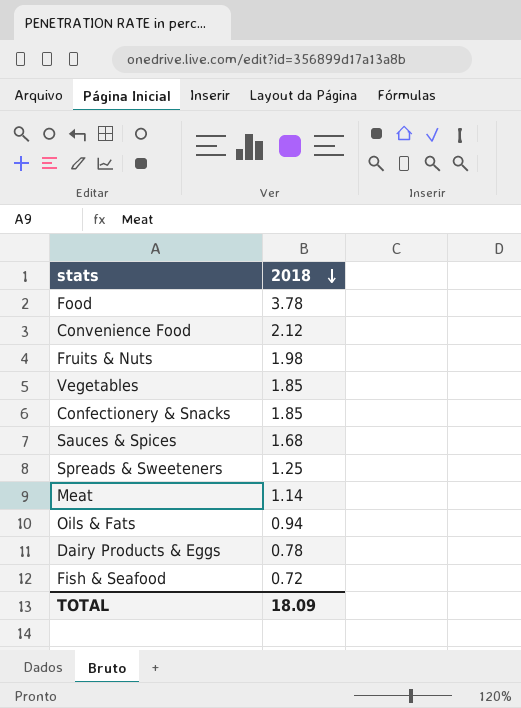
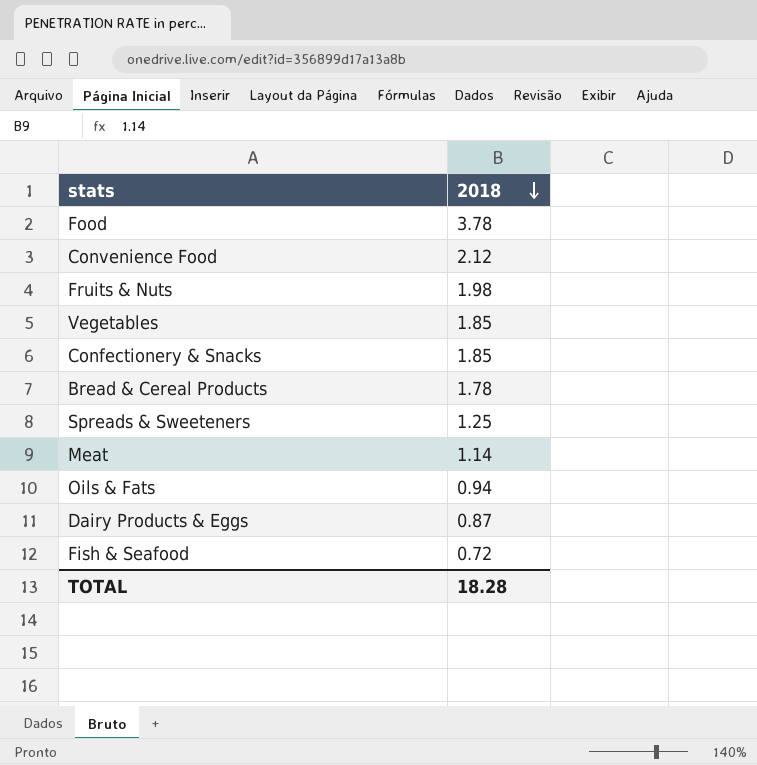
row Sauces & Spices: 1.68 -> none
row Bread & Cereal Products: none -> 1.78
Dairy Products & Eggs | 2018: 0.78 -> 0.87
TOTAL | 2018: 18.09 -> 18.28

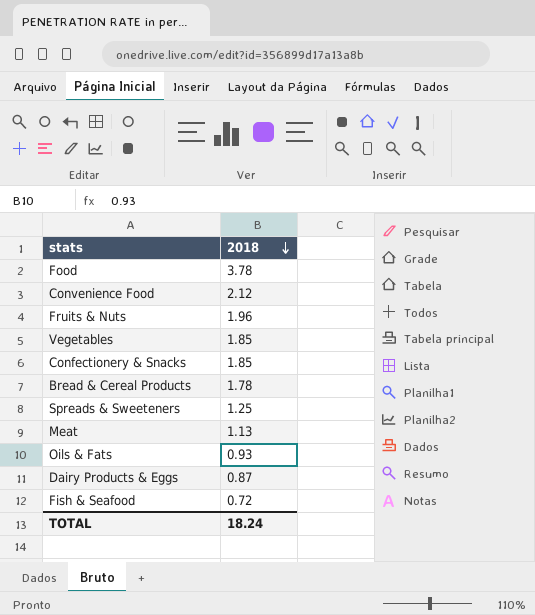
Fruits & Nuts | 2018: 1.98 -> 1.96
Meat | 2018: 1.14 -> 1.13
Oils & Fats | 2018: 0.94 -> 0.93
TOTAL | 2018: 18.28 -> 18.24

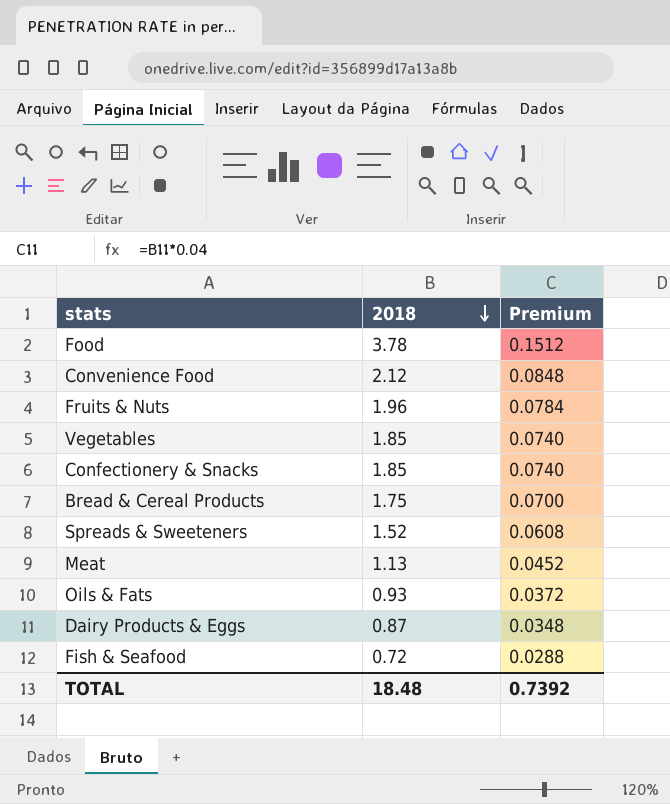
column Premium | formula: none -> [2018] * 0.04
Bread & Cereal Products | 2018: 1.78 -> 1.75
Spreads & Sweeteners | 2018: 1.25 -> 1.52
TOTAL | 2018: 18.24 -> 18.48

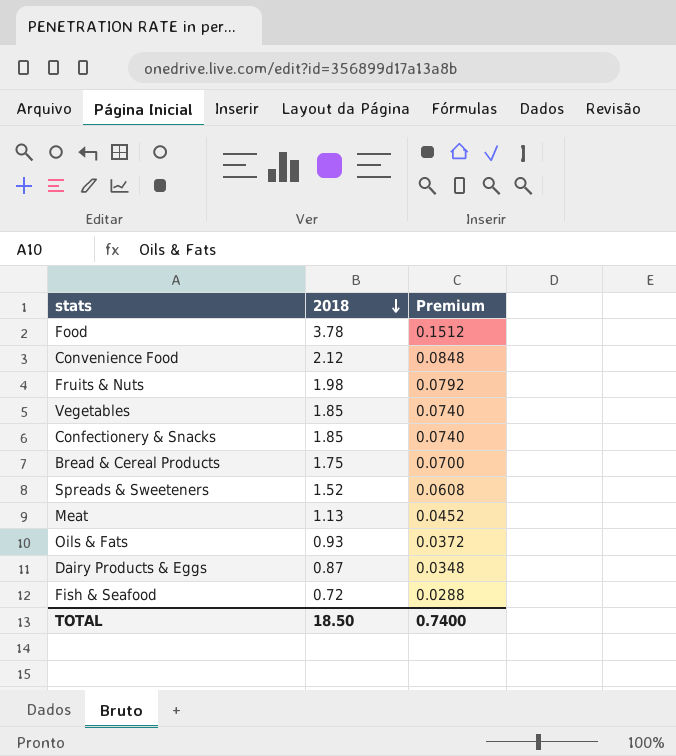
Fruits & Nuts | 2018: 1.96 -> 1.98
Fruits & Nuts | Premium: 0.0784 -> 0.0792
TOTAL | 2018: 18.48 -> 18.50
TOTAL | Premium: 0.7392 -> 0.7400

